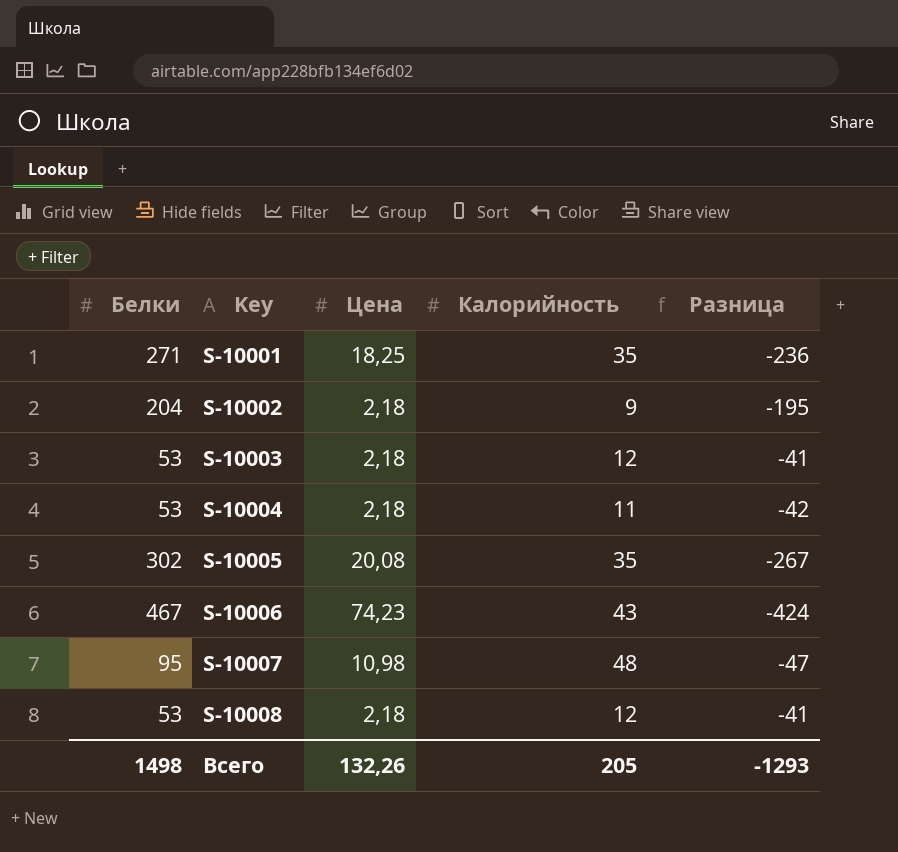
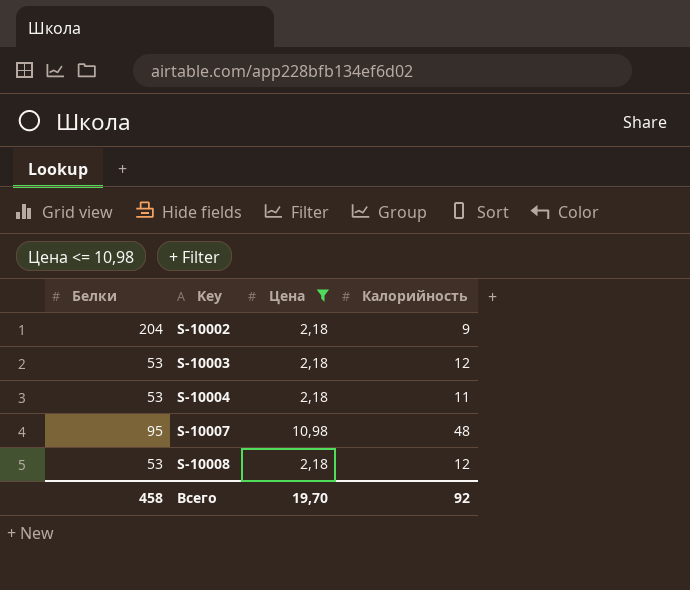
filter: none -> Цена <= 10,98
column Разница | formula: [Калорийность] - [Белки] -> none
Всего | Белки: 1498 -> 458
Всего | Цена: 132,26 -> 19,70
Всего | Калорийность: 205 -> 92

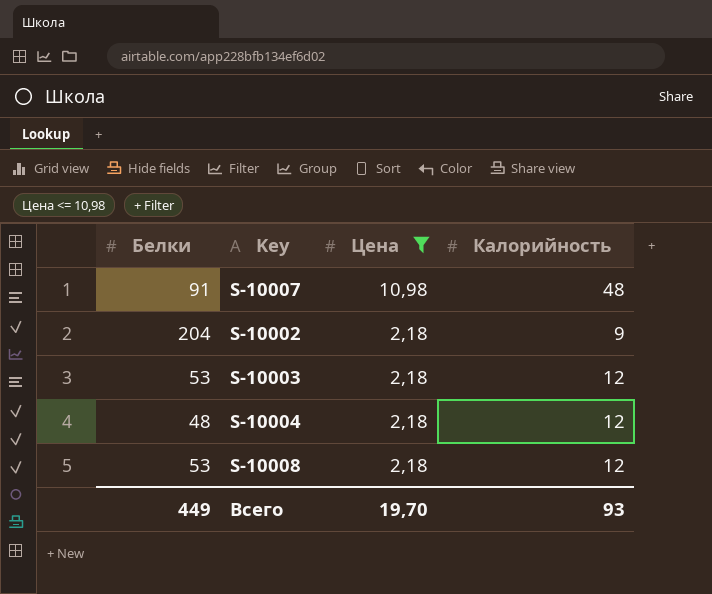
row order: Key ascending -> Цена descending
S-10007 | Белки: 95 -> 91
S-10004 | Белки: 53 -> 48
S-10004 | Калорийность: 11 -> 12
Всего | Белки: 458 -> 449
Всего | Калорийность: 92 -> 93

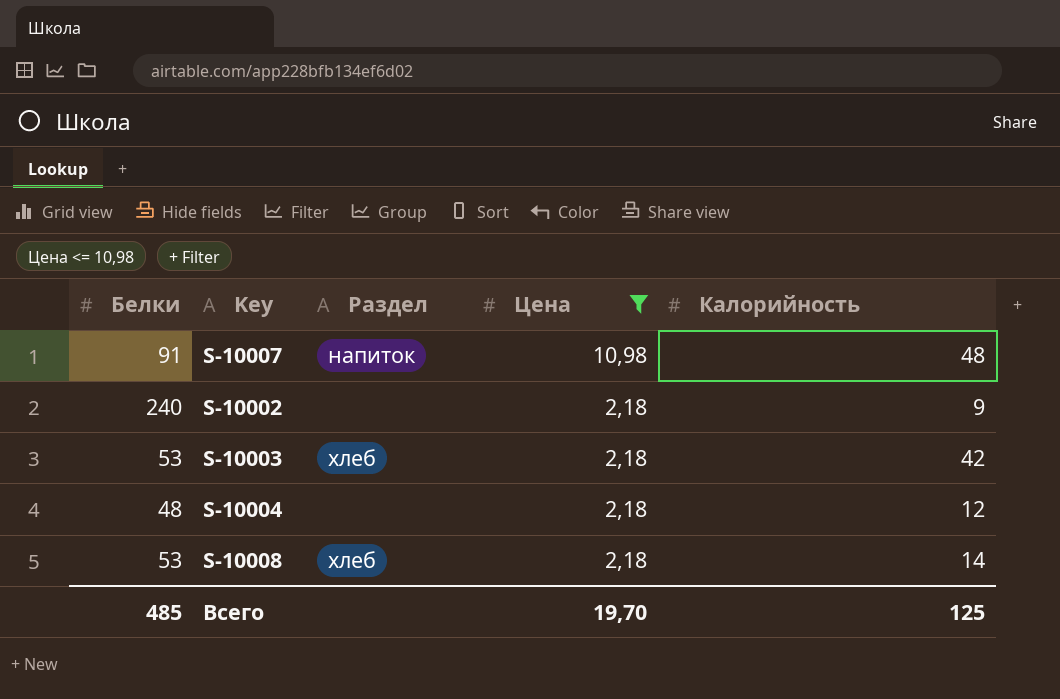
column Раздел | position: none -> 3
S-10002 | Белки: 204 -> 240
S-10003 | Калорийность: 12 -> 42
S-10008 | Калорийность: 12 -> 14
Всего | Белки: 449 -> 485
Всего | Калорийность: 93 -> 125

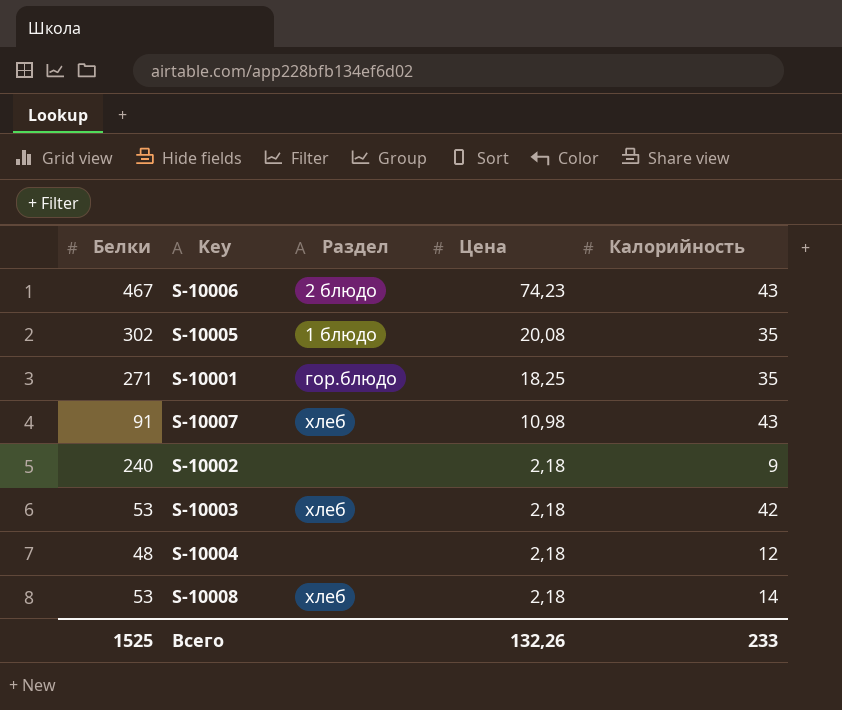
filter: Цена <= 10,98 -> none
S-10007 | Раздел: напиток -> хлеб
S-10007 | Калорийность: 48 -> 43
Всего | Белки: 485 -> 1525
Всего | Цена: 19,70 -> 132,26
Всего | Калорийность: 125 -> 233

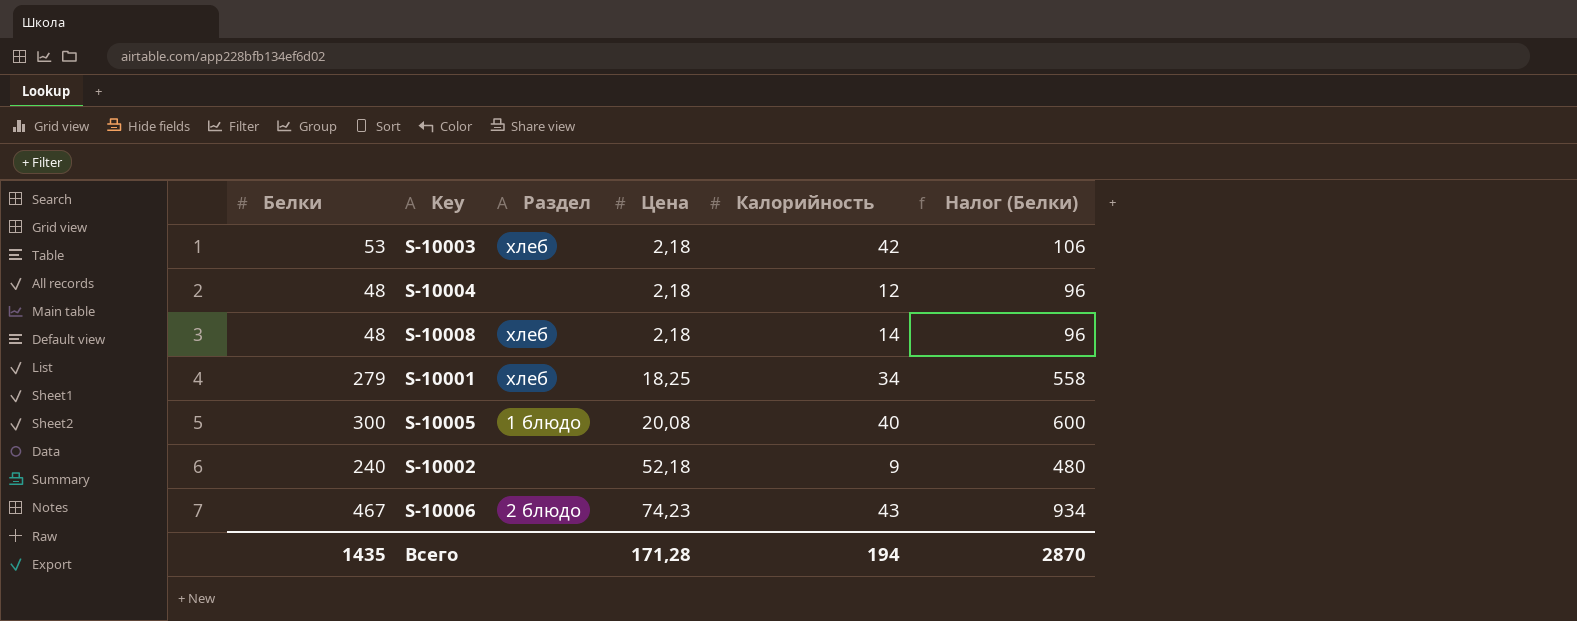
row order: Цена descending -> Цена ascending
column Налог (Белки) | formula: none -> [Белки] * 2
row S-10007: 91 | хлеб | 10,98 | 43 -> none
S-10008 | Белки: 53 -> 48
S-10001 | Белки: 271 -> 279
S-10001 | Раздел: гор.блюдо -> хлеб
S-10001 | Калорийность: 35 -> 34
S-10005 | Белки: 302 -> 300
S-10005 | Калорийность: 35 -> 40
S-10002 | Цена: 2,18 -> 52,18
Всего | Белки: 1525 -> 1435
Всего | Цена: 132,26 -> 171,28
Всего | Калорийность: 233 -> 194

